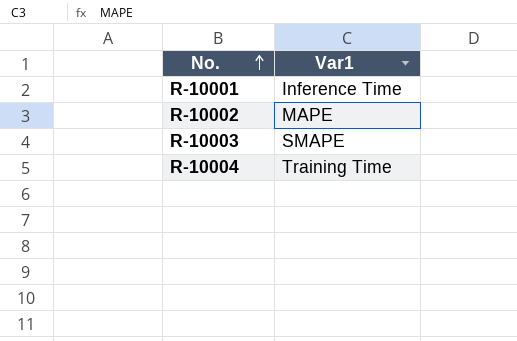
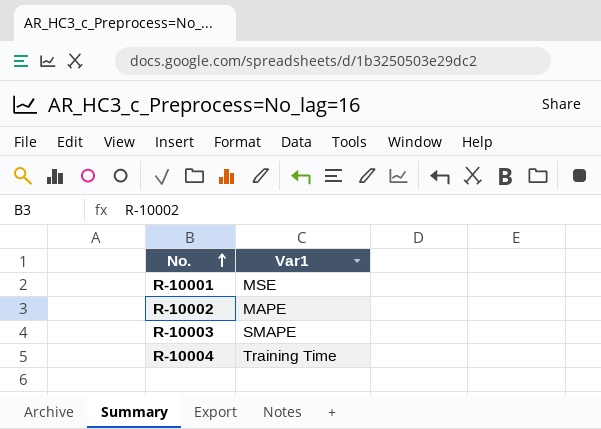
R-10001 | Var1: Inference Time -> MSE

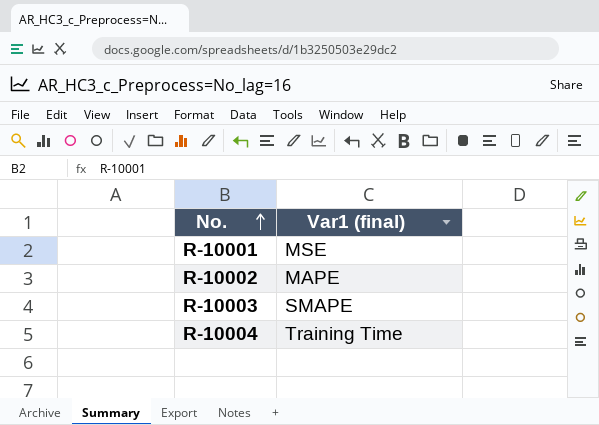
column name: Var1 -> Var1 (final)

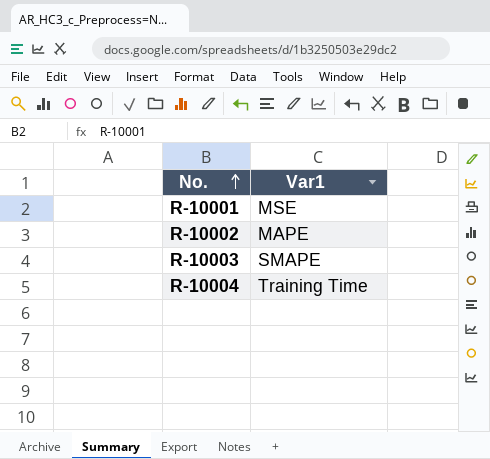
column name: Var1 (final) -> Var1

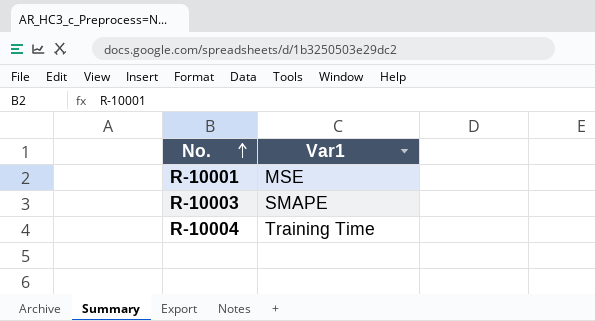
row R-10002: MAPE -> none

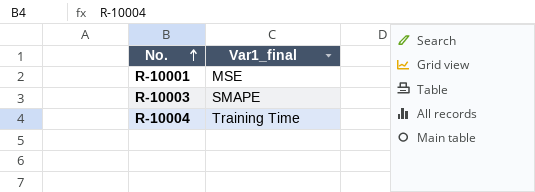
column name: Var1 -> Var1_final

